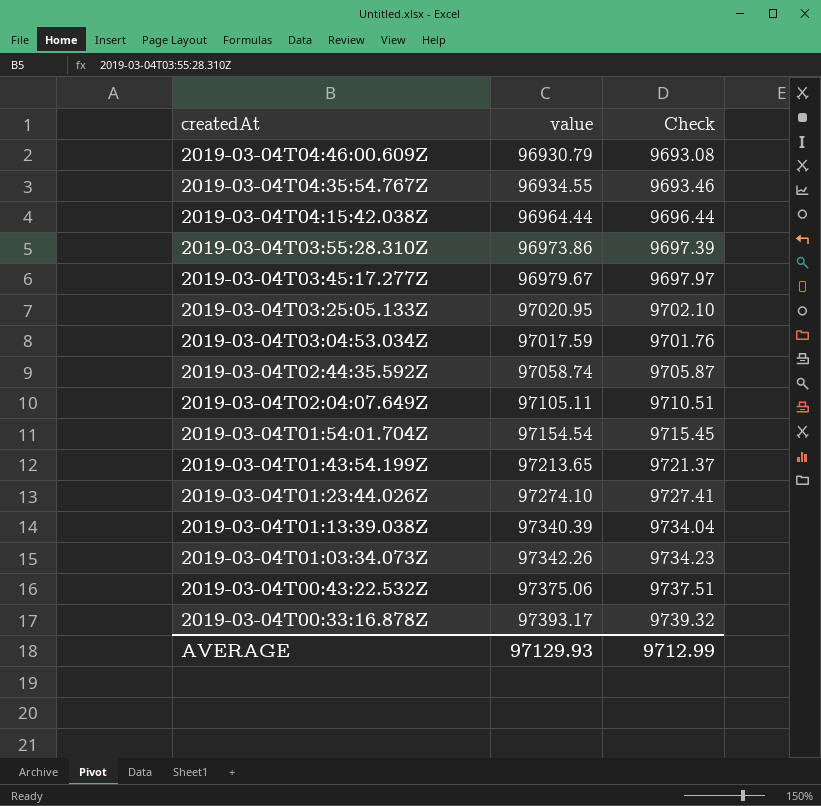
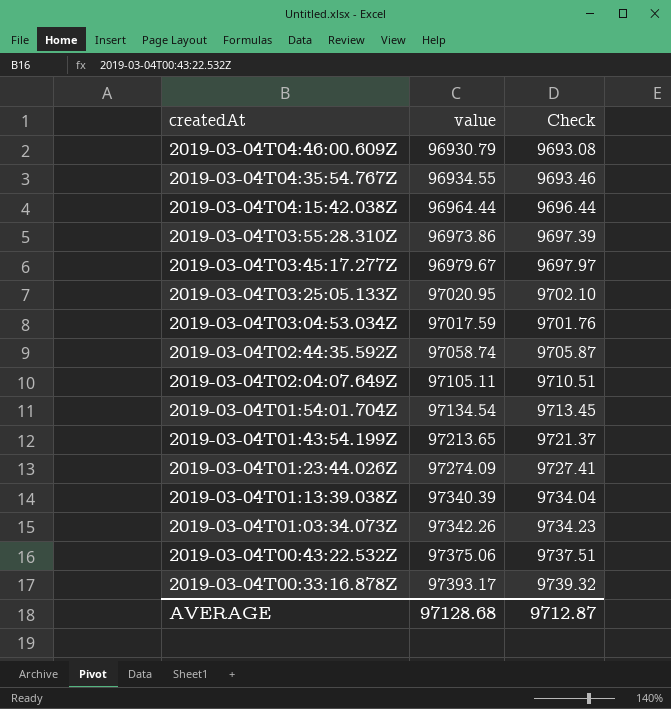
2019-03-04T01:54:01.704Z | value: 97154.54 -> 97134.54
2019-03-04T01:54:01.704Z | Check: 9715.45 -> 9713.45
2019-03-04T01:23:44.026Z | value: 97274.10 -> 97274.09
AVERAGE | value: 97129.93 -> 97128.68
AVERAGE | Check: 9712.99 -> 9712.87

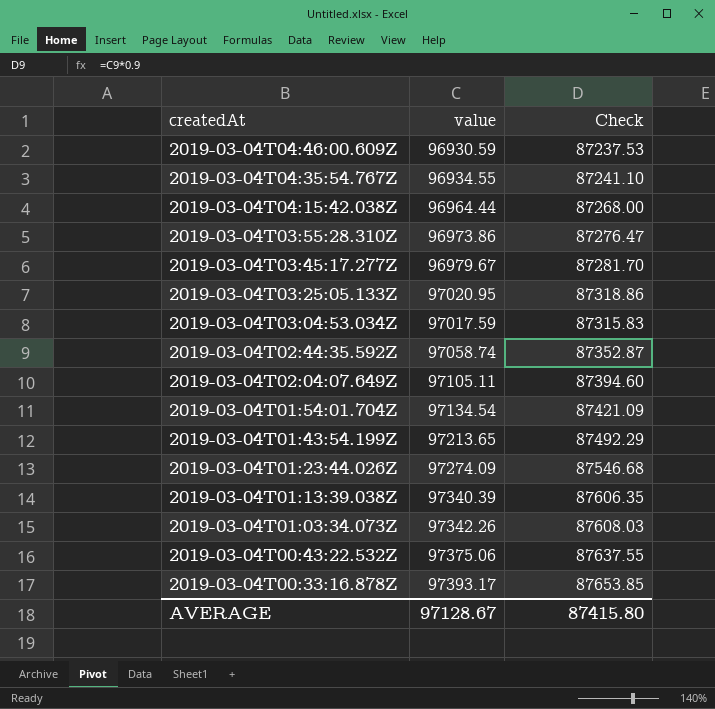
column Check | formula: [value] * 0.1 -> [value] * 0.9
2019-03-04T04:46:00.609Z | value: 96930.79 -> 96930.59
AVERAGE | value: 97128.68 -> 97128.67
AVERAGE | Check: 9712.87 -> 87415.80

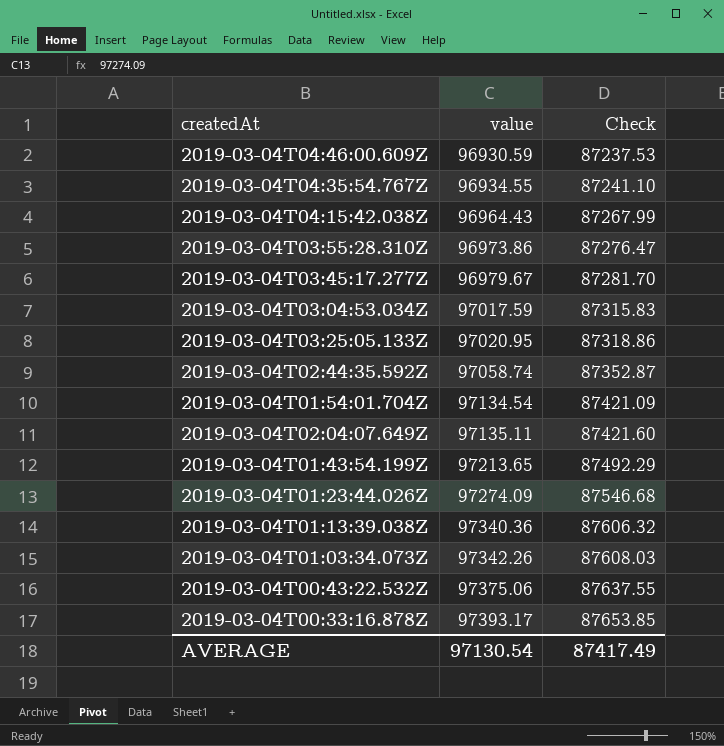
row order: createdAt descending -> value ascending
2019-03-04T04:15:42.038Z | value: 96964.44 -> 96964.43
2019-03-04T04:15:42.038Z | Check: 87268.00 -> 87267.99
2019-03-04T02:04:07.649Z | value: 97105.11 -> 97135.11
2019-03-04T02:04:07.649Z | Check: 87394.60 -> 87421.60
2019-03-04T01:13:39.038Z | value: 97340.39 -> 97340.36
2019-03-04T01:13:39.038Z | Check: 87606.35 -> 87606.32
AVERAGE | value: 97128.67 -> 97130.54
AVERAGE | Check: 87415.80 -> 87417.49

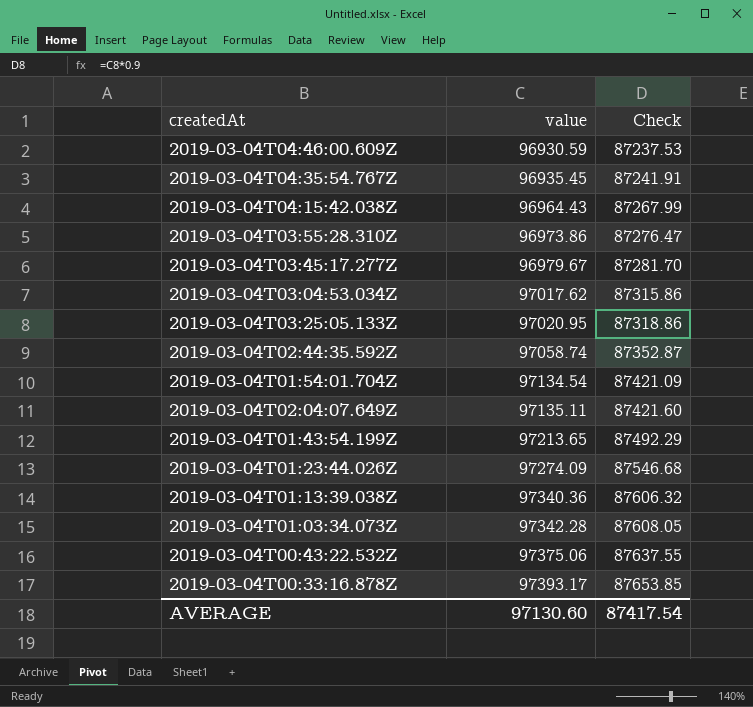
2019-03-04T04:35:54.767Z | value: 96934.55 -> 96935.45
2019-03-04T04:35:54.767Z | Check: 87241.10 -> 87241.91
2019-03-04T03:04:53.034Z | value: 97017.59 -> 97017.62
2019-03-04T03:04:53.034Z | Check: 87315.83 -> 87315.86
2019-03-04T01:03:34.073Z | value: 97342.26 -> 97342.28
2019-03-04T01:03:34.073Z | Check: 87608.03 -> 87608.05
AVERAGE | value: 97130.54 -> 97130.60
AVERAGE | Check: 87417.49 -> 87417.54

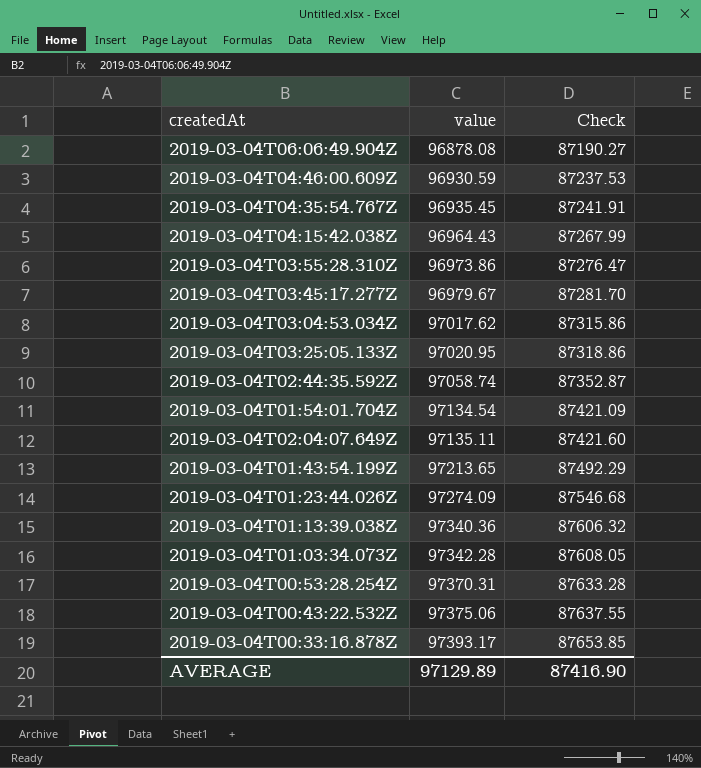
row 2019-03-04T06:06:49.904Z: none -> 96878.08 | 87190.27
row 2019-03-04T00:53:28.254Z: none -> 97370.31 | 87633.28
AVERAGE | value: 97130.60 -> 97129.89
AVERAGE | Check: 87417.54 -> 87416.90

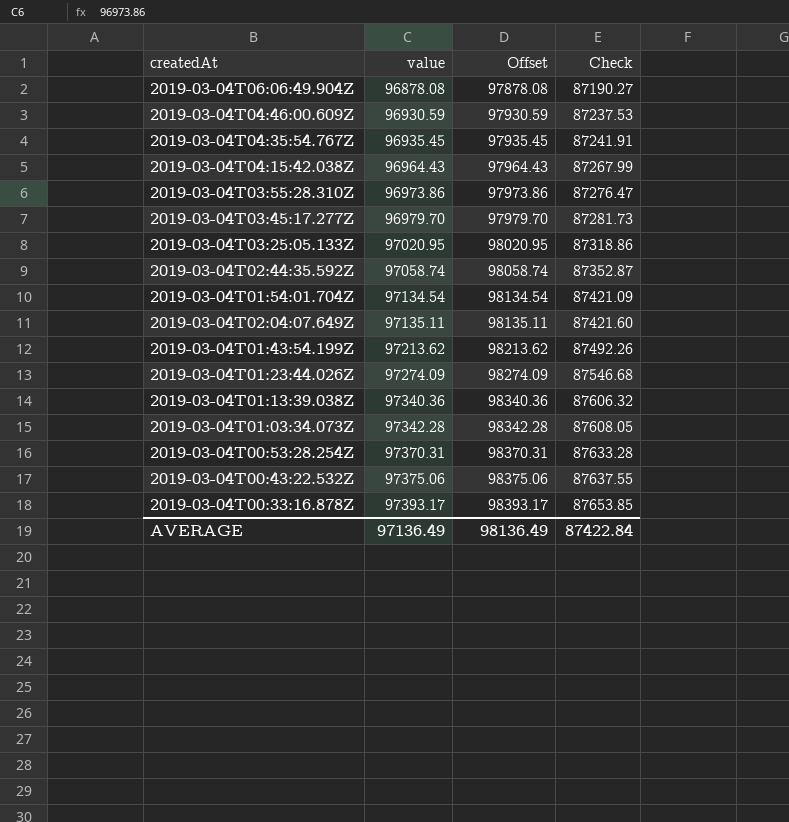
column Offset | formula: none -> [value] + 1000
row 2019-03-04T03:04:53.034Z: 97017.62 | 87315.86 -> none
2019-03-04T03:45:17.277Z | value: 96979.67 -> 96979.70
2019-03-04T03:45:17.277Z | Check: 87281.70 -> 87281.73
2019-03-04T01:43:54.199Z | value: 97213.65 -> 97213.62
2019-03-04T01:43:54.199Z | Check: 87492.29 -> 87492.26
AVERAGE | value: 97129.89 -> 97136.49
AVERAGE | Check: 87416.90 -> 87422.84

